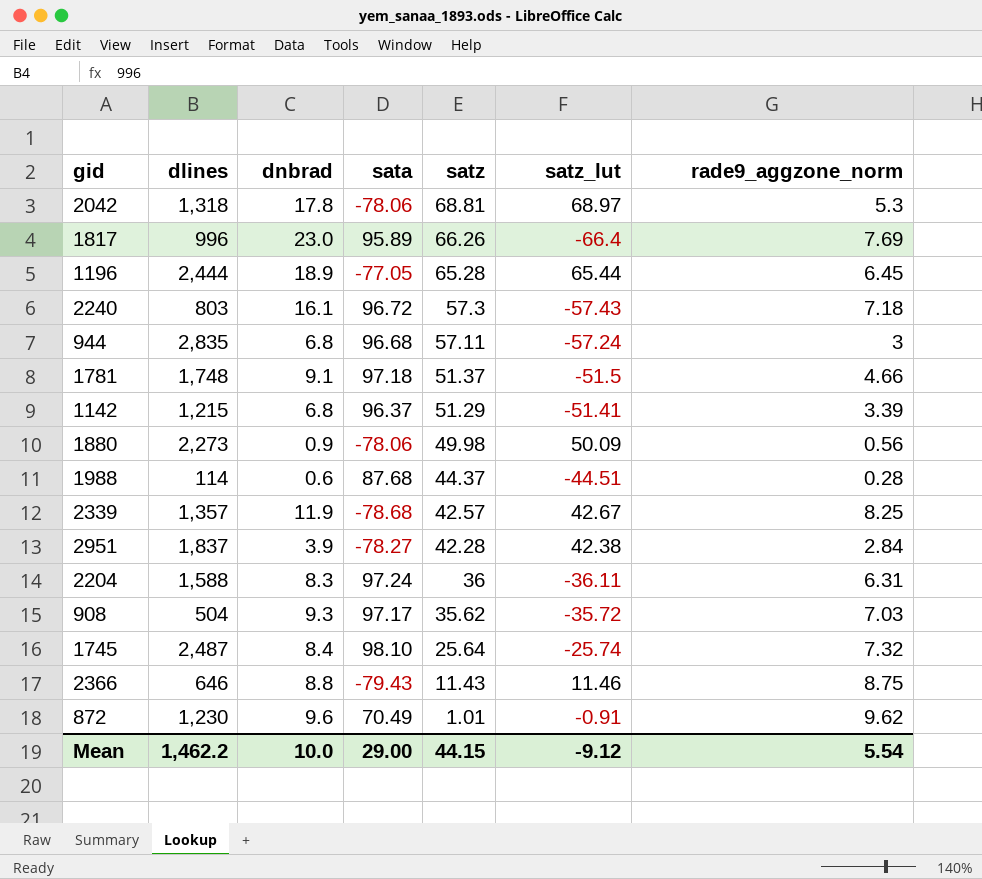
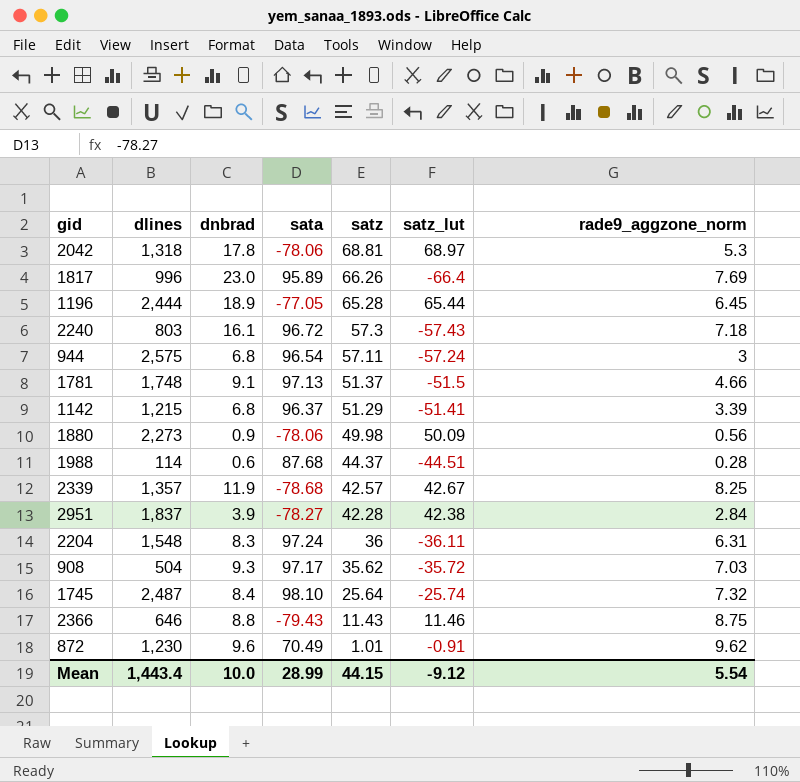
944 | dlines: 2,835 -> 2,575
944 | sata: 96.68 -> 96.54
1781 | sata: 97.18 -> 97.13
2204 | dlines: 1,588 -> 1,548
Mean | dlines: 1,462.2 -> 1,443.4
Mean | sata: 29.00 -> 28.99

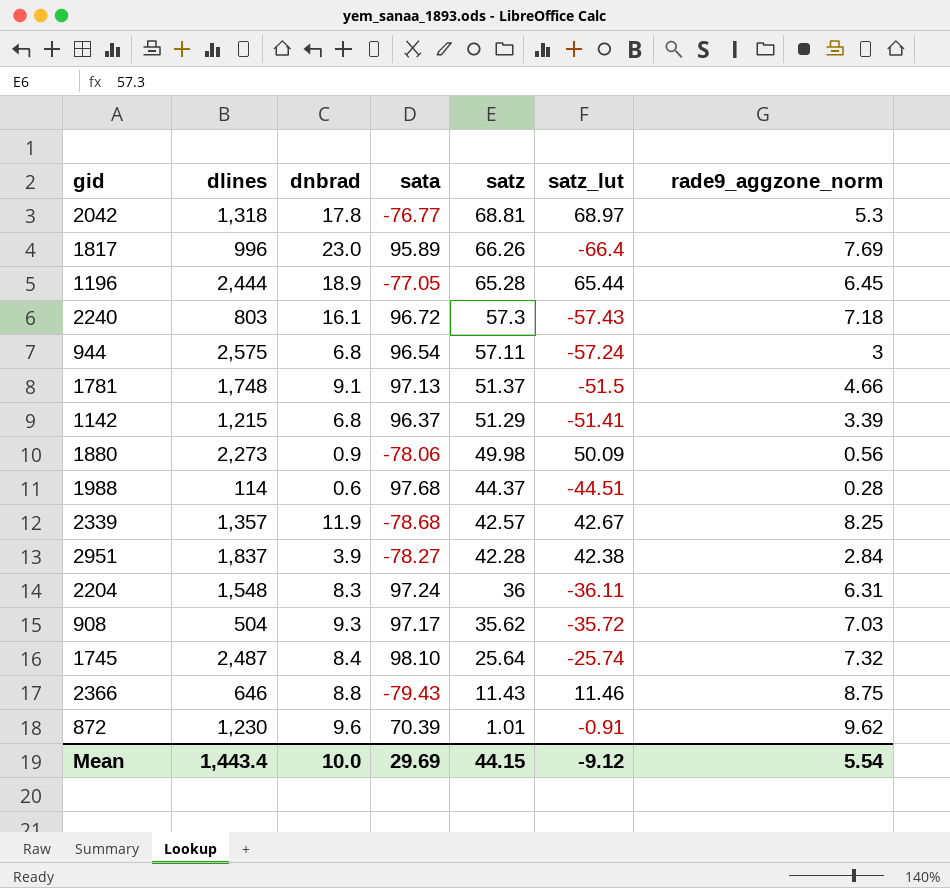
2042 | sata: -78.06 -> -76.77
1988 | sata: 87.68 -> 97.68
872 | sata: 70.49 -> 70.39
Mean | sata: 28.99 -> 29.69

